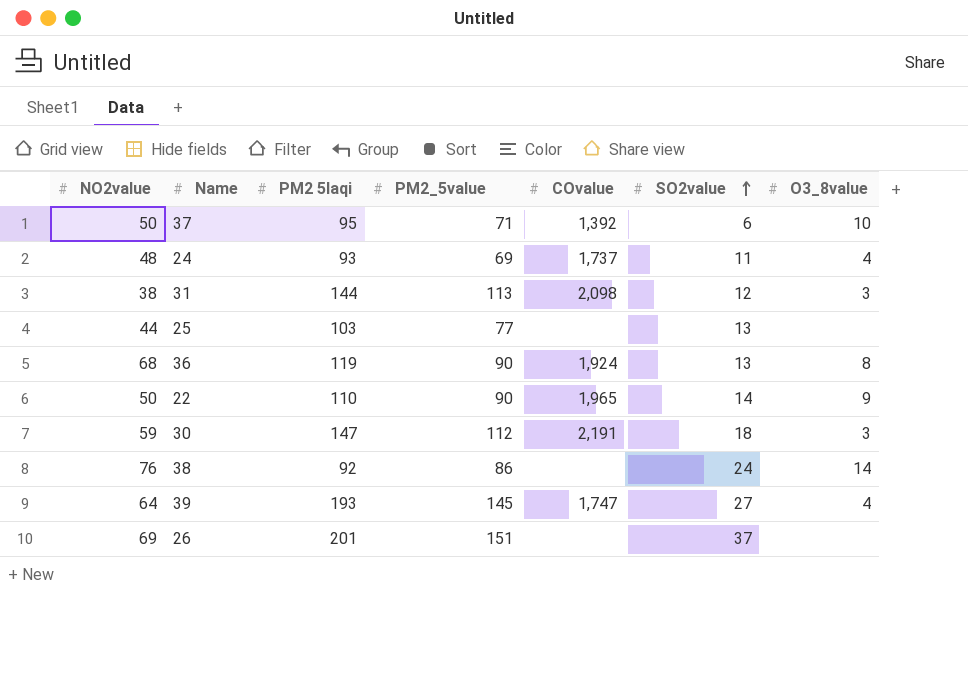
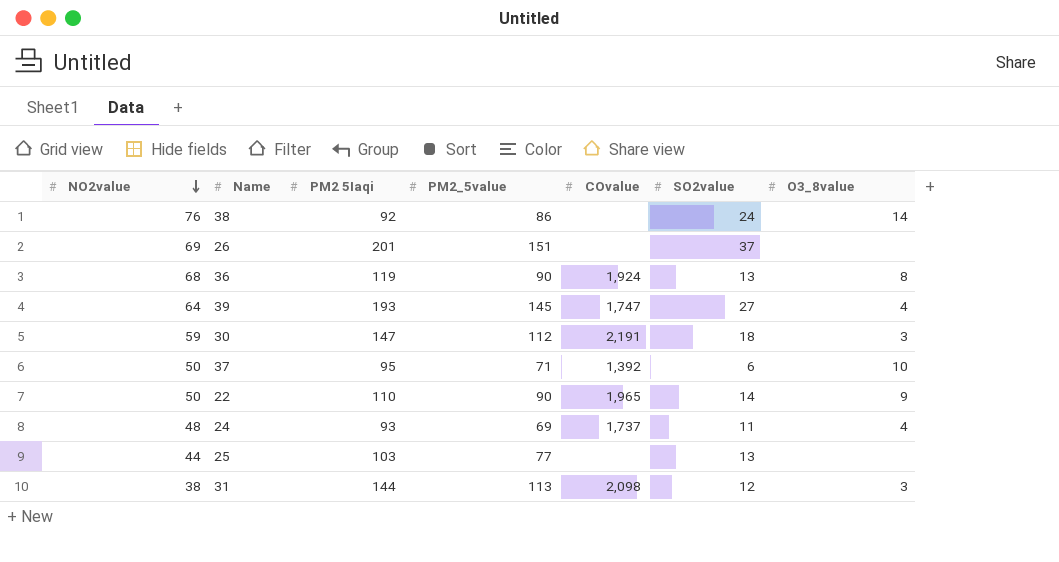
row order: SO2value ascending -> NO2value descending

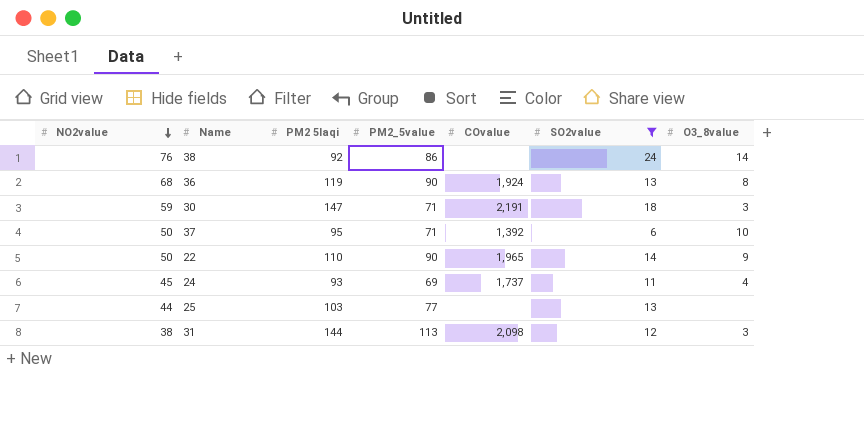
filter: none -> SO2value <= 24
30 | PM2_5value: 112 -> 71
24 | NO2value: 48 -> 45

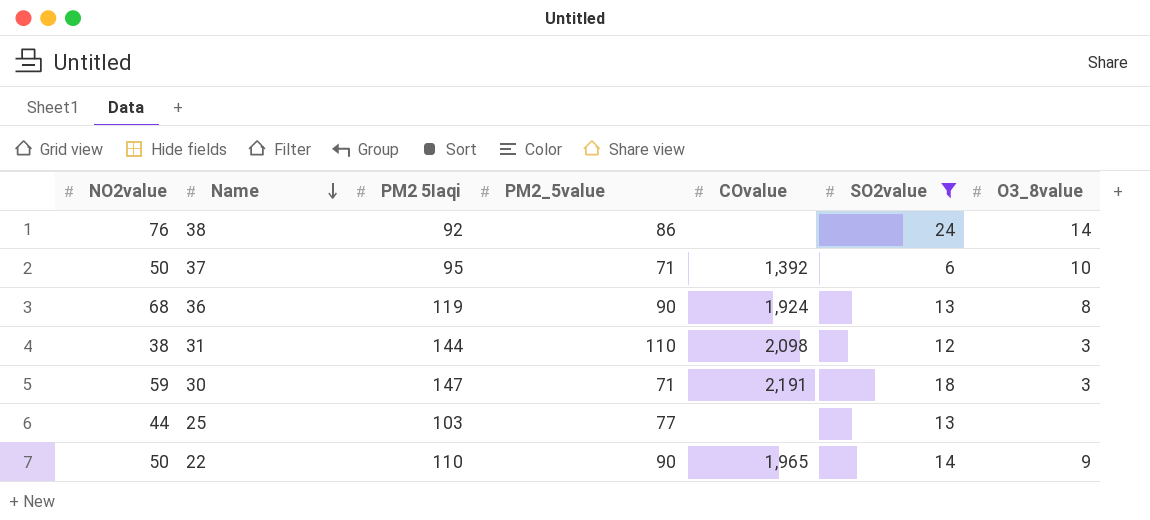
row order: NO2value descending -> Name descending
row 24: 45 | 93 | 69 | 1,737 | 11 | 4 -> none
31 | PM2_5value: 113 -> 110

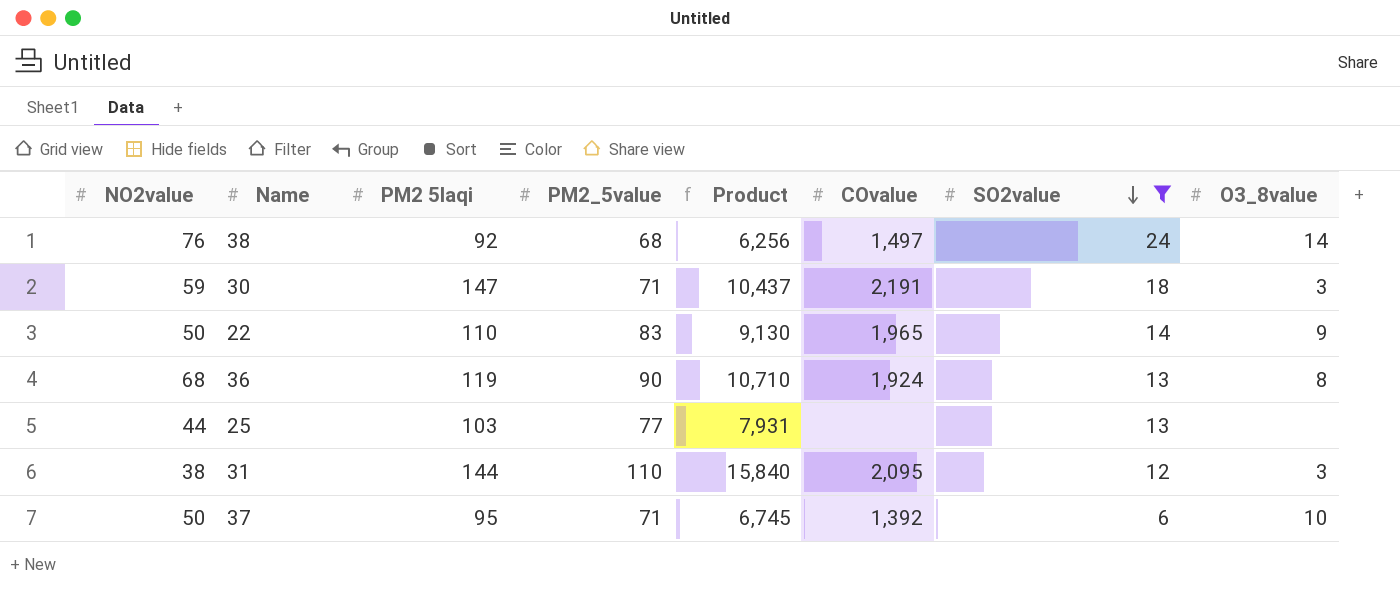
row order: Name descending -> SO2value descending
column Product | formula: none -> [PM2 5Iaqi] * [PM2_5value]
38 | PM2_5value: 86 -> 68
38 | COvalue: none -> 1,497
22 | PM2_5value: 90 -> 83
31 | COvalue: 2,098 -> 2,095

